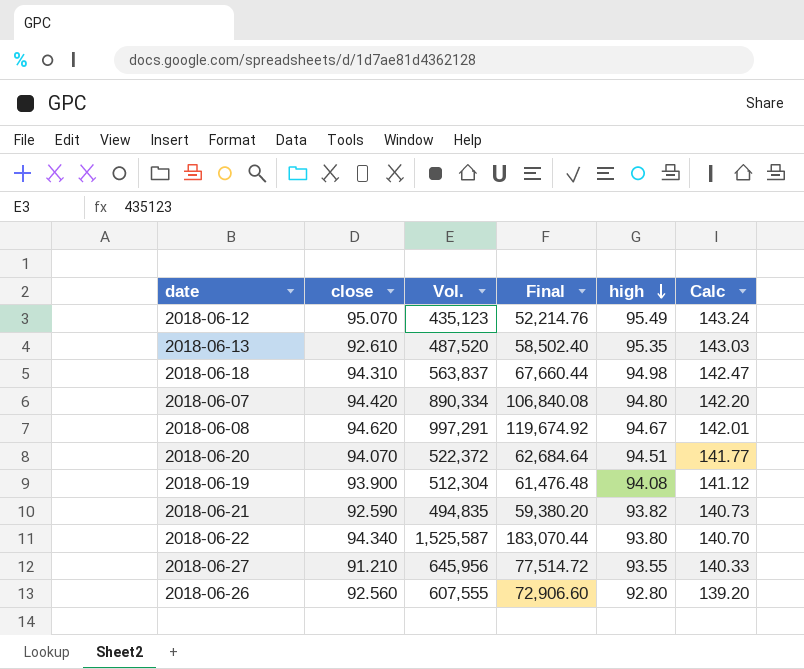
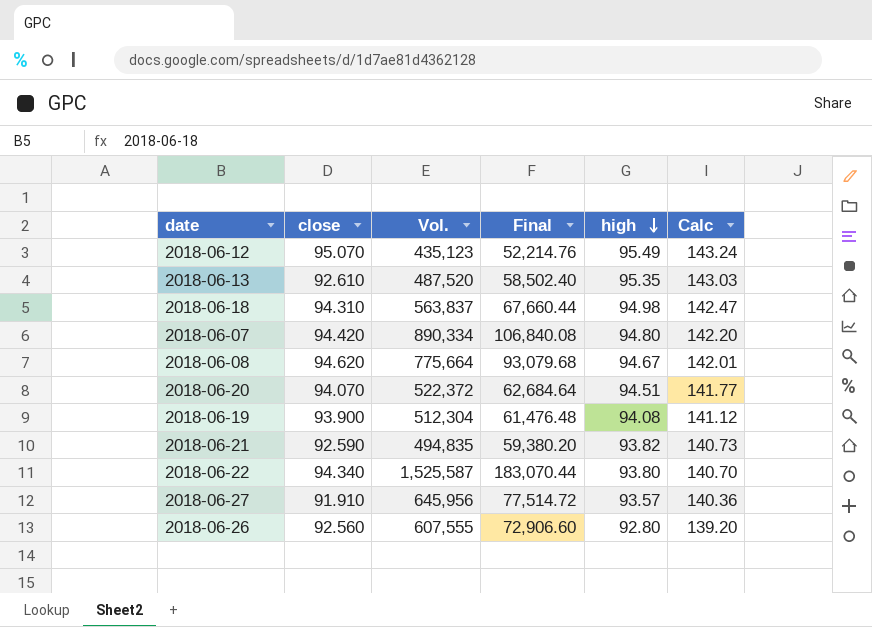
2018-06-08 | Vol.: 997,291 -> 775,664
2018-06-08 | Final: 119,674.92 -> 93,079.68
2018-06-27 | close: 91.210 -> 91.910
2018-06-27 | high: 93.55 -> 93.57
2018-06-27 | Calc: 140.33 -> 140.36

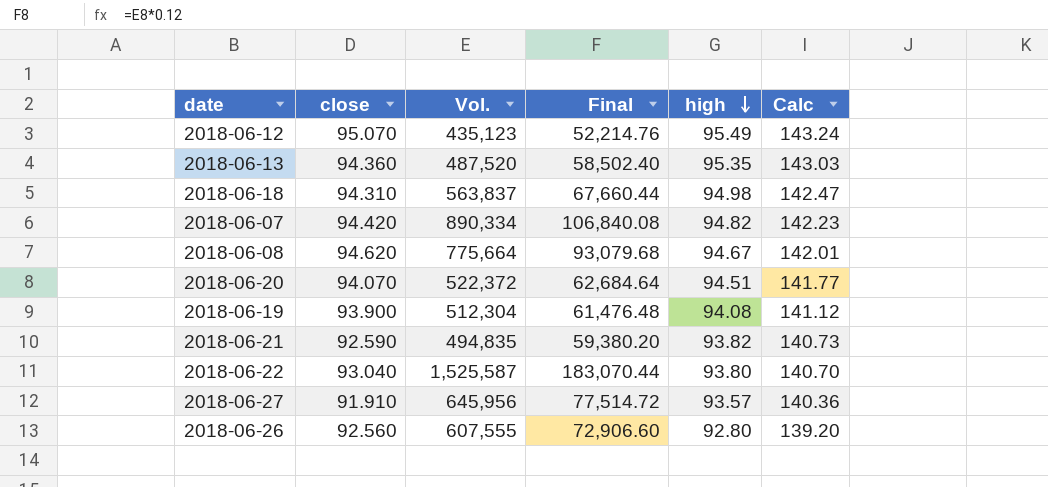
2018-06-13 | close: 92.610 -> 94.360
2018-06-07 | high: 94.80 -> 94.82
2018-06-07 | Calc: 142.20 -> 142.23
2018-06-22 | close: 94.340 -> 93.040

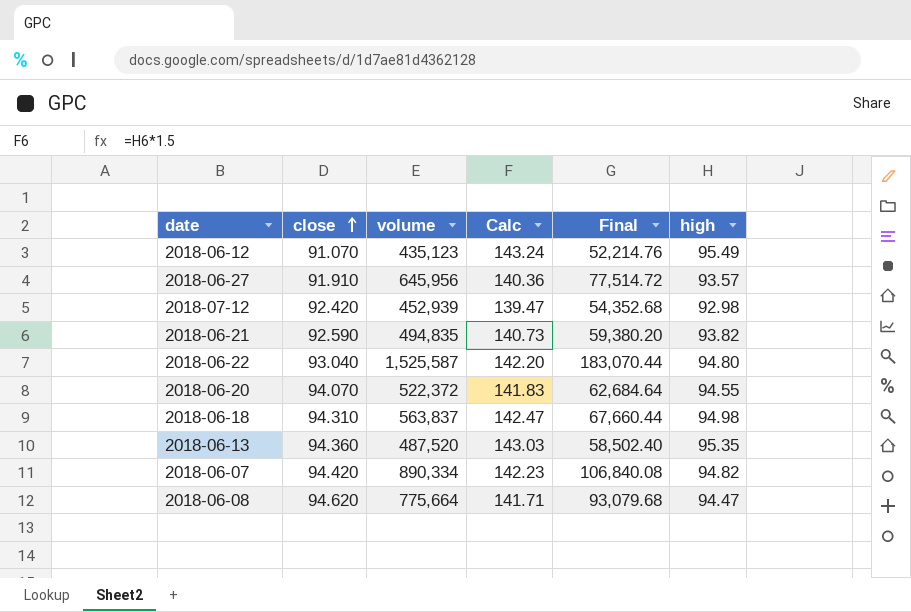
row order: high descending -> close ascending
column name: Vol. -> volume
column Calc | position: 6 -> 4
row 2018-06-19: 93.900 | 512,304 | 61,476.48 | 94.08 | 141.12 -> none
row 2018-06-26: 92.560 | 607,555 | 72,906.60 | 92.80 | 139.20 -> none
2018-06-12 | close: 95.070 -> 91.070
row 2018-07-12: none -> 92.420 | 452,939 | 139.47 | 54,352.68 | 92.98
2018-06-22 | Calc: 140.70 -> 142.20
2018-06-22 | high: 93.80 -> 94.80
2018-06-20 | Calc: 141.77 -> 141.83
2018-06-20 | high: 94.51 -> 94.55
2018-06-08 | Calc: 142.01 -> 141.71
2018-06-08 | high: 94.67 -> 94.47

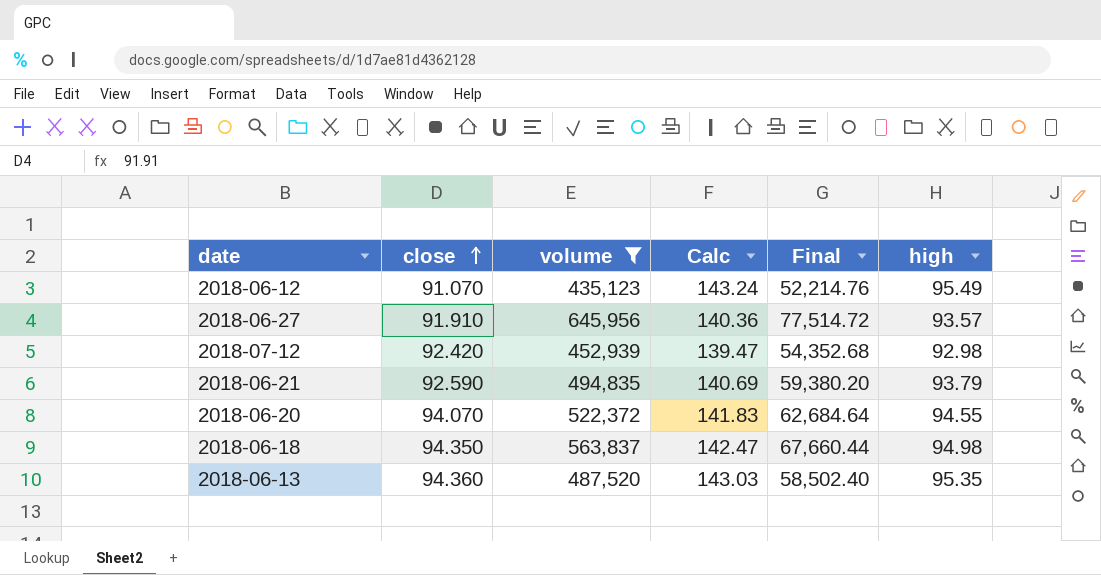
filter: none -> volume <= 645,956
2018-06-21 | Calc: 140.73 -> 140.69
2018-06-21 | high: 93.82 -> 93.79
2018-06-18 | close: 94.310 -> 94.350

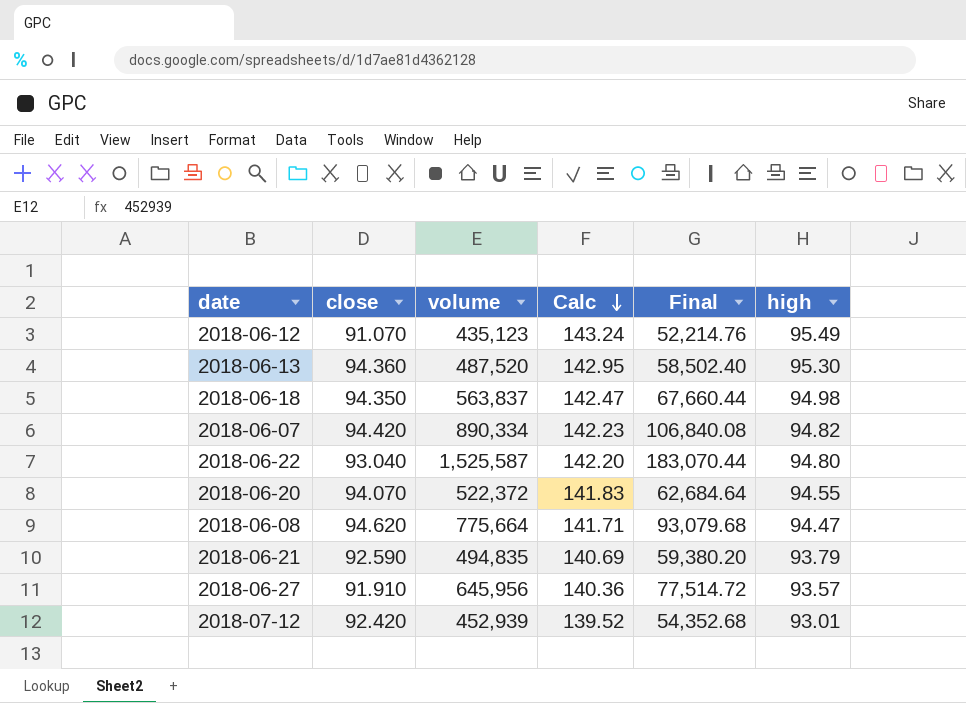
filter: volume <= 645,956 -> none
row order: close ascending -> Calc descending
2018-06-13 | Calc: 143.03 -> 142.95
2018-06-13 | high: 95.35 -> 95.30
2018-07-12 | Calc: 139.47 -> 139.52
2018-07-12 | high: 92.98 -> 93.01

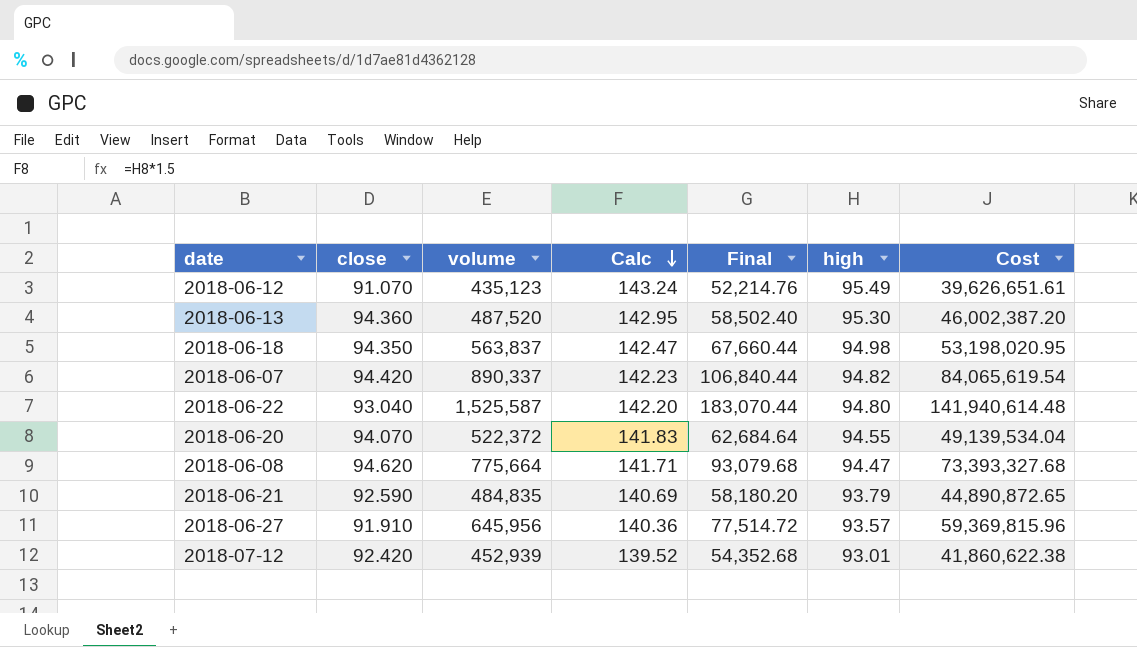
column Cost | formula: none -> [close] * [volume]
2018-06-07 | volume: 890,334 -> 890,337
2018-06-07 | Final: 106,840.08 -> 106,840.44
2018-06-21 | volume: 494,835 -> 484,835
2018-06-21 | Final: 59,380.20 -> 58,180.20

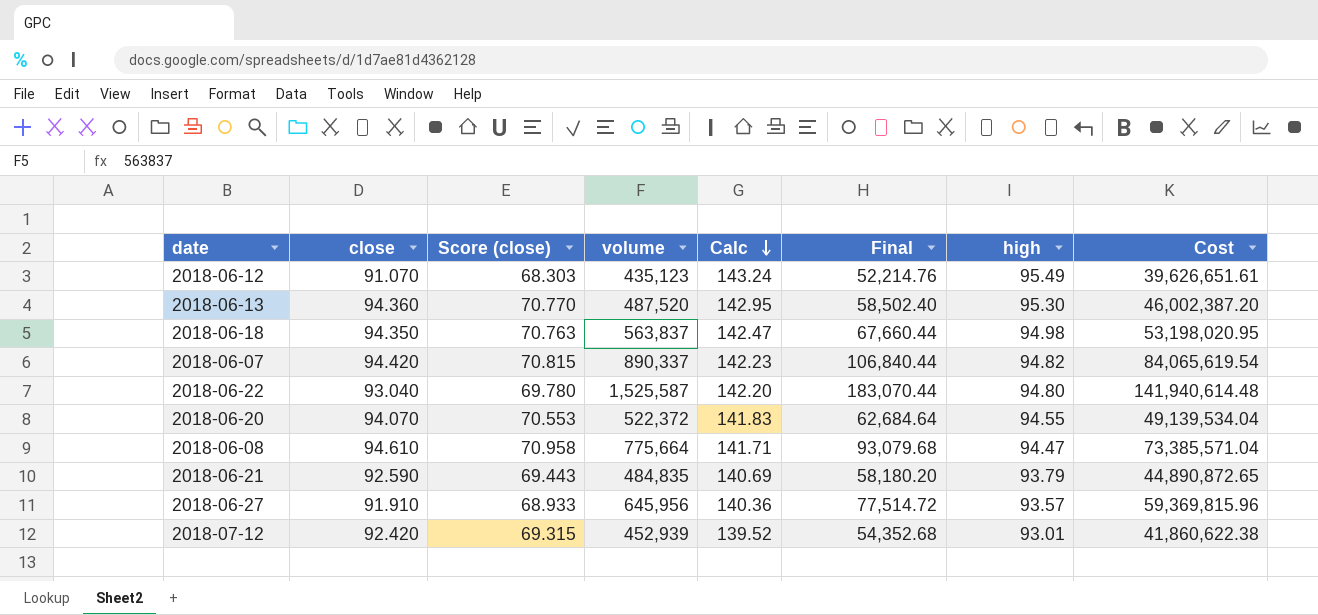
column Score (close) | formula: none -> [close] * 0.75
2018-06-08 | close: 94.620 -> 94.610
2018-06-08 | Cost: 73,393,327.68 -> 73,385,571.04

